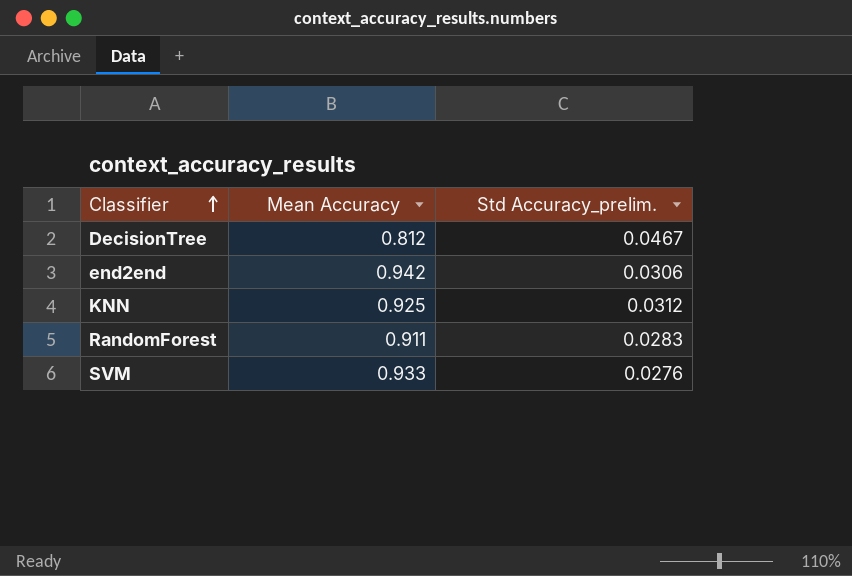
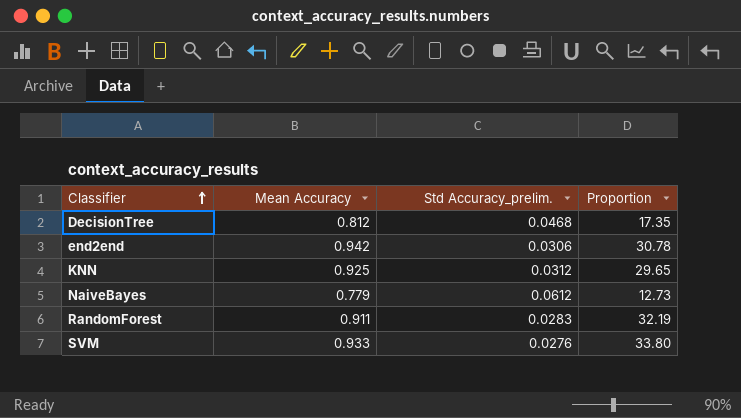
column Proportion | formula: none -> [Mean Accuracy] / [Std Accuracy_prelim.]
DecisionTree | Std Accuracy_prelim.: 0.0467 -> 0.0468
row NaiveBayes: none -> 0.779 | 0.0612 | 12.73

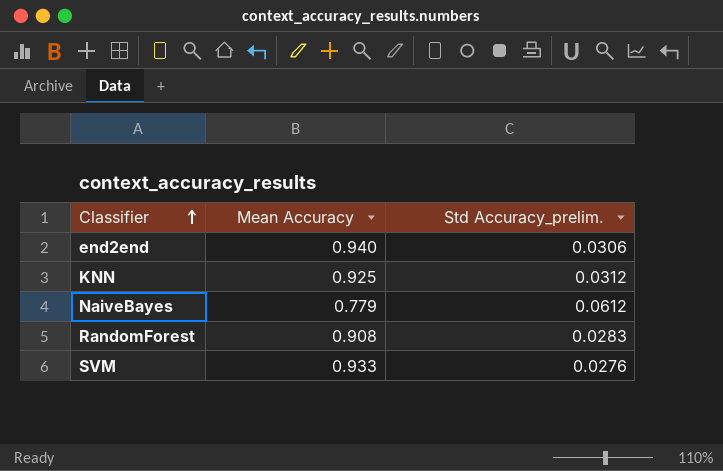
column Proportion | formula: [Mean Accuracy] / [Std Accuracy_prelim.] -> none
row DecisionTree: 0.812 | 0.0468 | 17.35 -> none
end2end | Mean Accuracy: 0.942 -> 0.940
RandomForest | Mean Accuracy: 0.911 -> 0.908

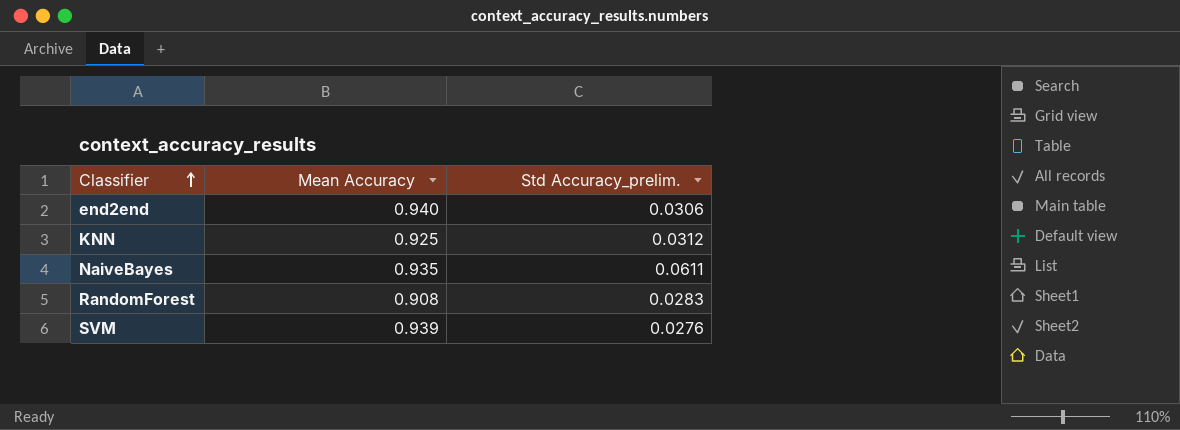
NaiveBayes | Mean Accuracy: 0.779 -> 0.935
NaiveBayes | Std Accuracy_prelim.: 0.0612 -> 0.0611
SVM | Mean Accuracy: 0.933 -> 0.939

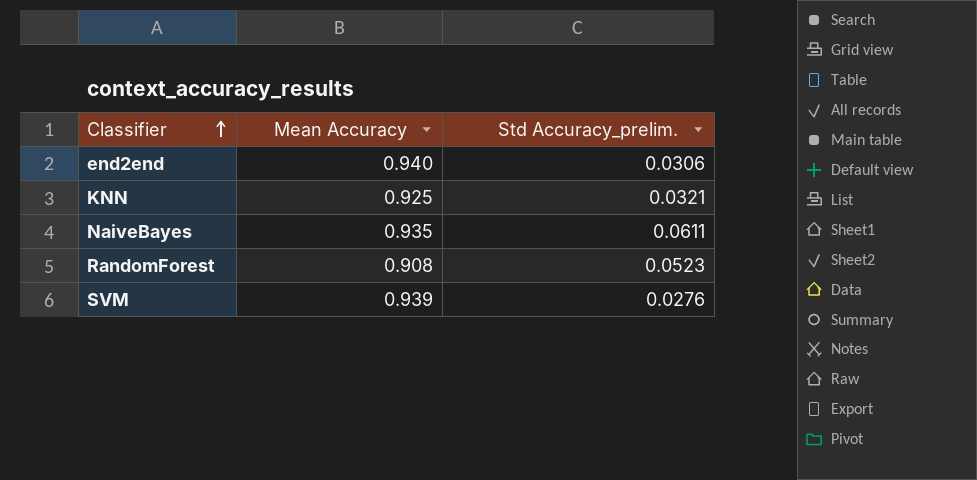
KNN | Std Accuracy_prelim.: 0.0312 -> 0.0321
RandomForest | Std Accuracy_prelim.: 0.0283 -> 0.0523

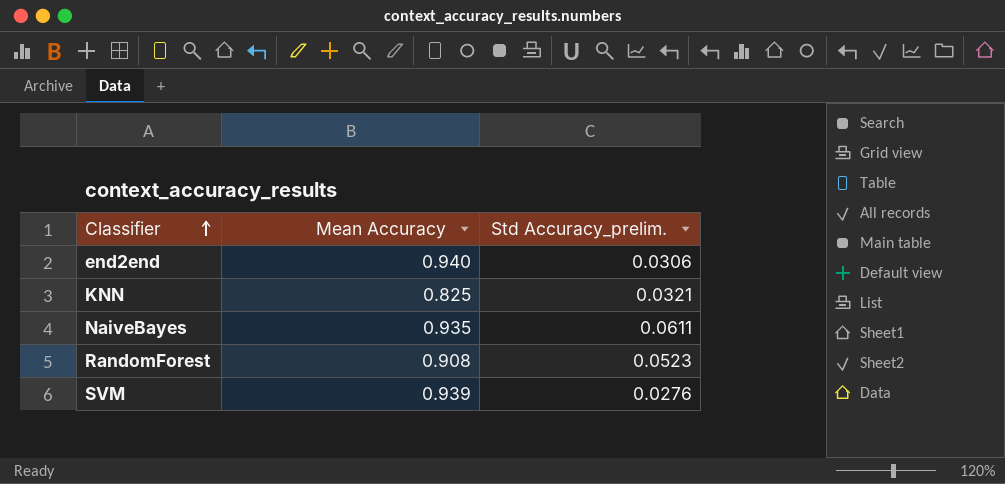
KNN | Mean Accuracy: 0.925 -> 0.825

